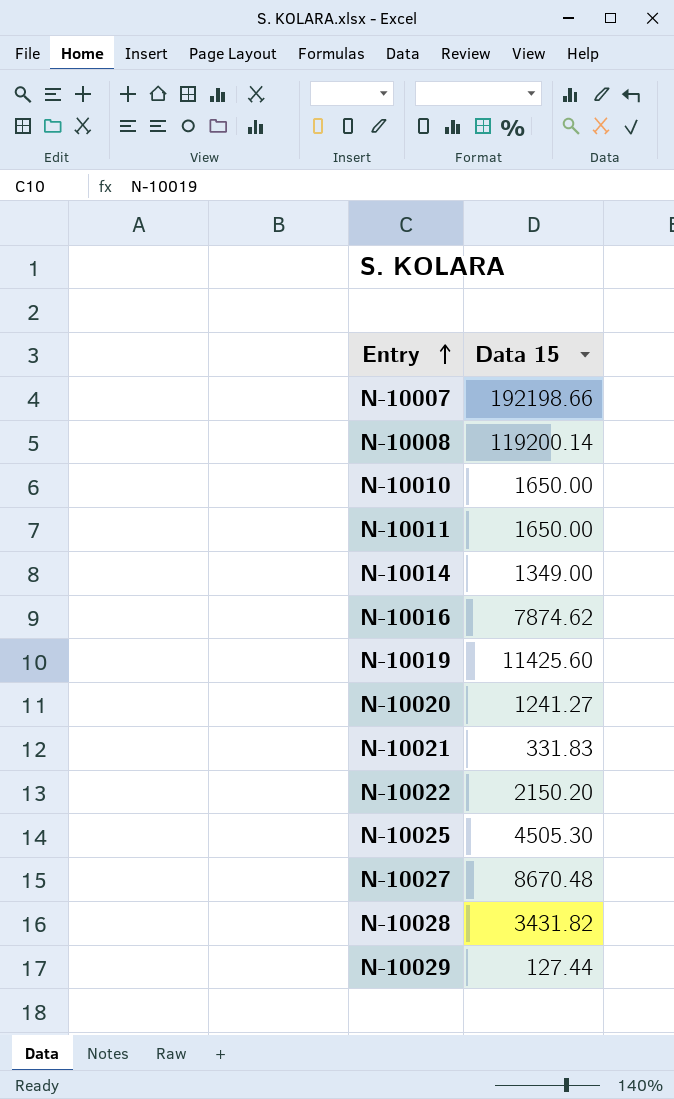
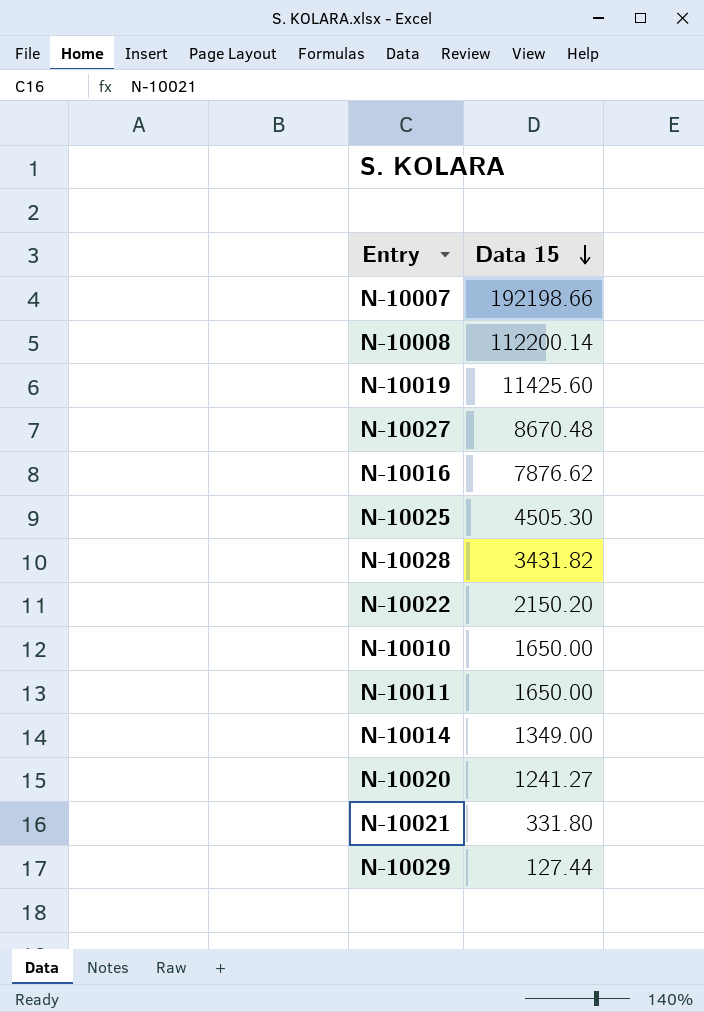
row order: Entry ascending -> Data 15 descending
N-10008 | Data 15: 119200.14 -> 112200.14
N-10016 | Data 15: 7874.62 -> 7876.62
N-10021 | Data 15: 331.83 -> 331.80

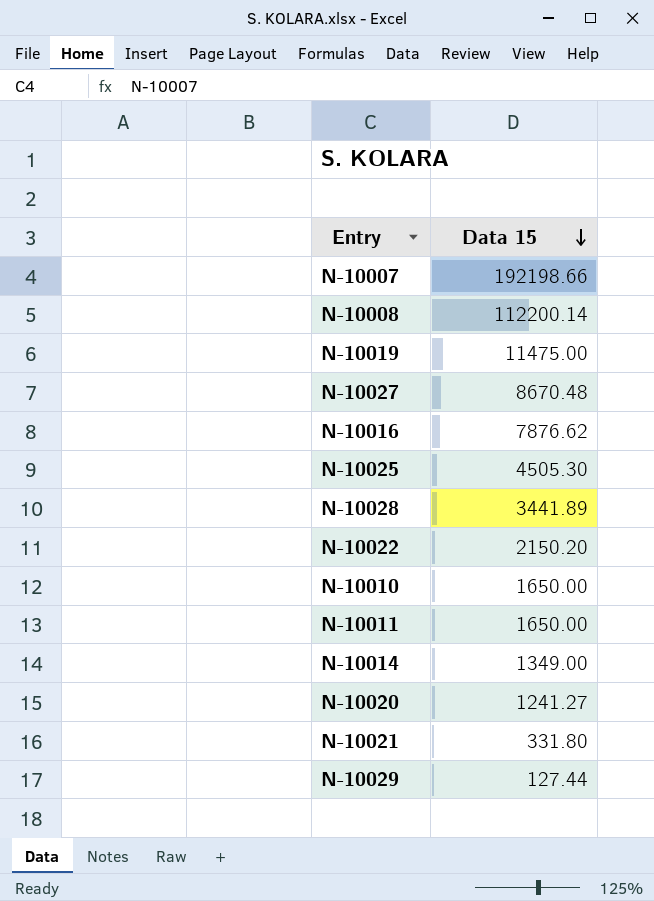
N-10019 | Data 15: 11425.60 -> 11475.00
N-10028 | Data 15: 3431.82 -> 3441.89

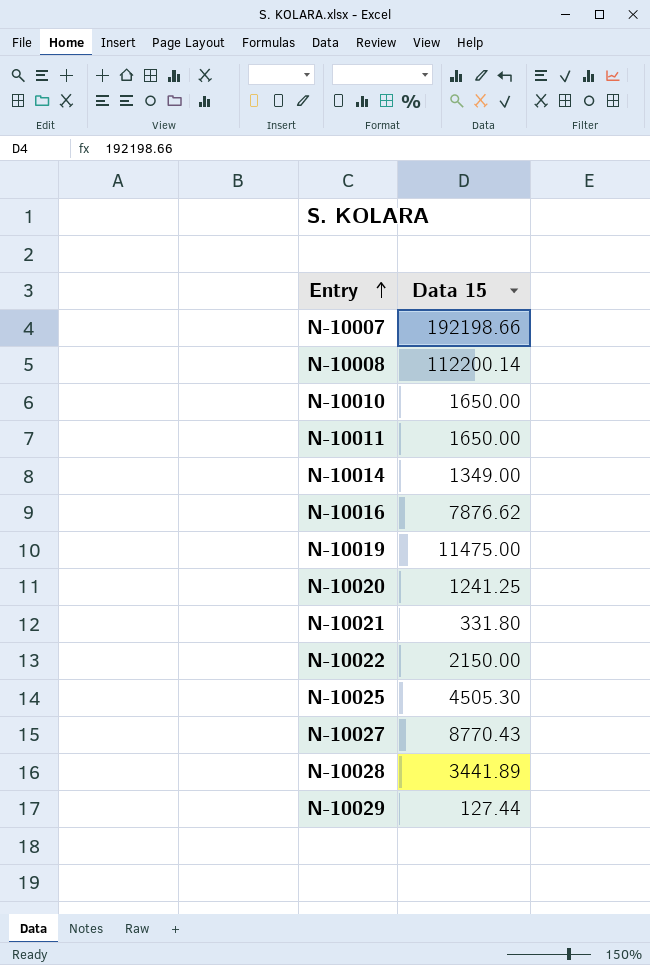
row order: Data 15 descending -> Entry ascending
N-10020 | Data 15: 1241.27 -> 1241.25
N-10022 | Data 15: 2150.20 -> 2150.00
N-10027 | Data 15: 8670.48 -> 8770.43

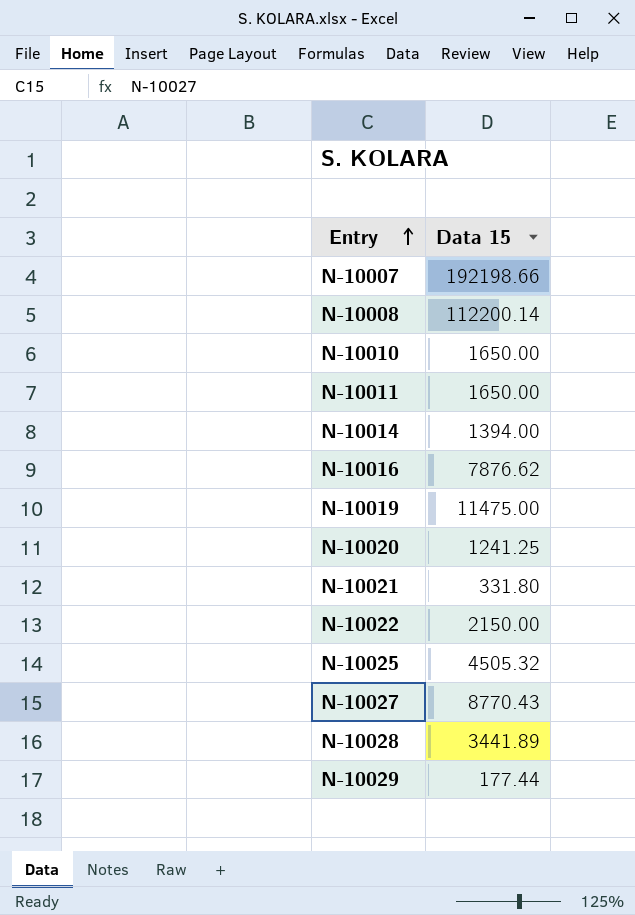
N-10014 | Data 15: 1349.00 -> 1394.00
N-10025 | Data 15: 4505.30 -> 4505.32
N-10029 | Data 15: 127.44 -> 177.44

